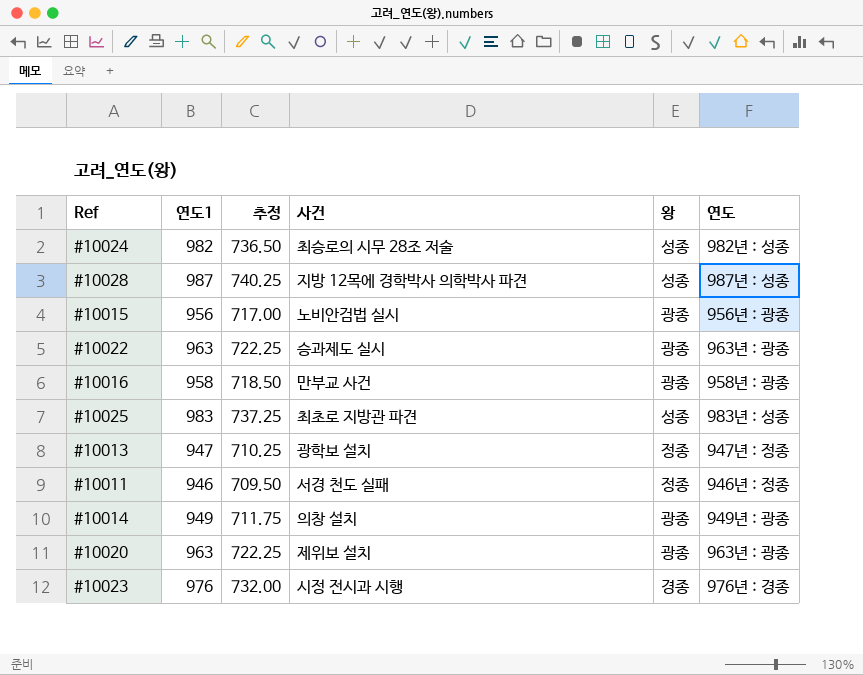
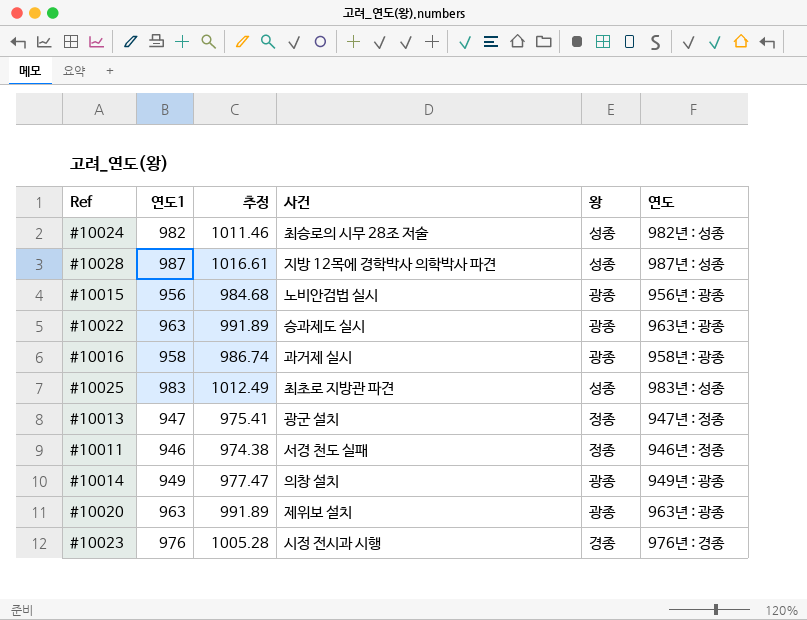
column 추정 | formula: [연도1] * 0.75 -> [연도1] * 1.03
#10016 | 사건: 만부교 사건 -> 과거제 실시
#10013 | 사건: 광학보 설치 -> 광군 설치

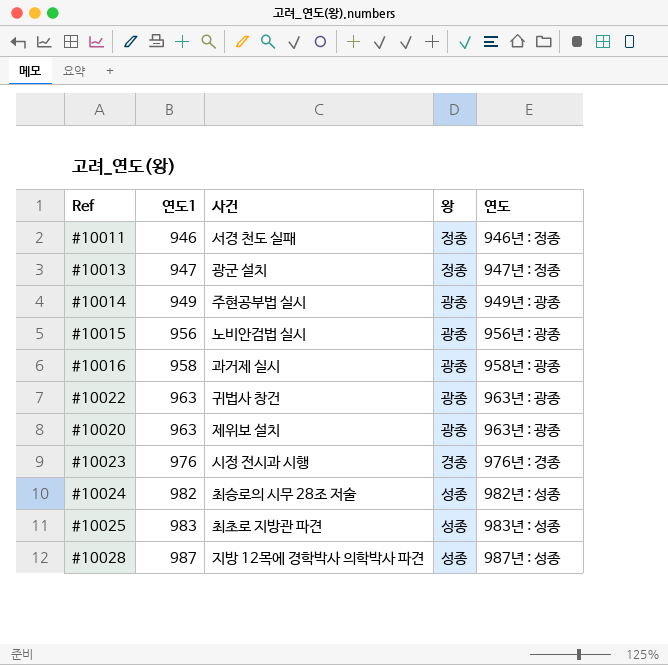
row order: none -> 연도1 ascending
column 추정 | formula: [연도1] * 1.03 -> none
#10014 | 사건: 의창 설치 -> 주현공부법 실시
#10022 | 사건: 승과제도 실시 -> 귀법사 창건

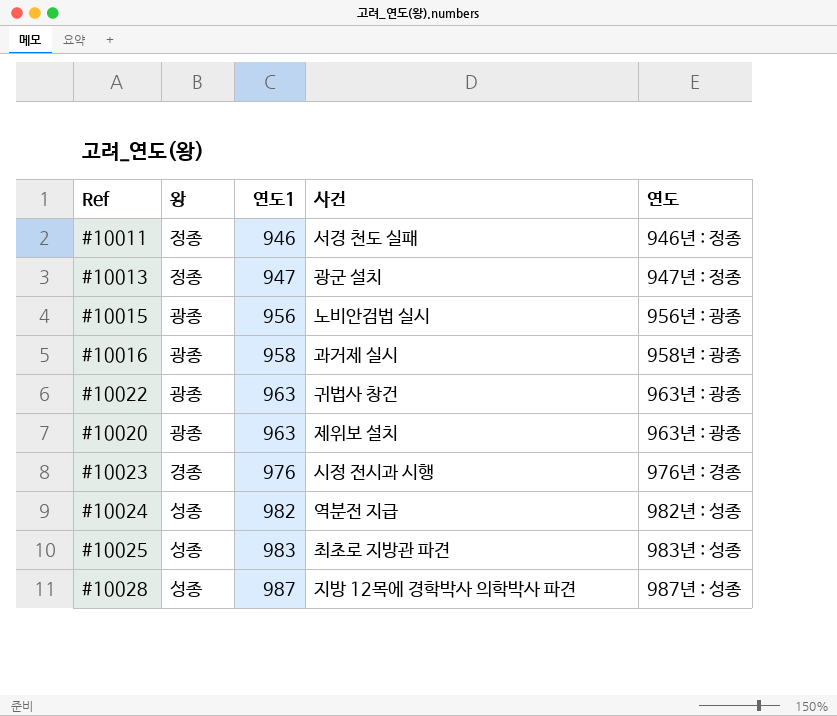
column 왕 | position: 4 -> 2
row #10014: 949 | 주현공부법 실시 | 광종 | 949년 : 광종 -> none
#10024 | 사건: 최승로의 시무 28조 저술 -> 역분전 지급

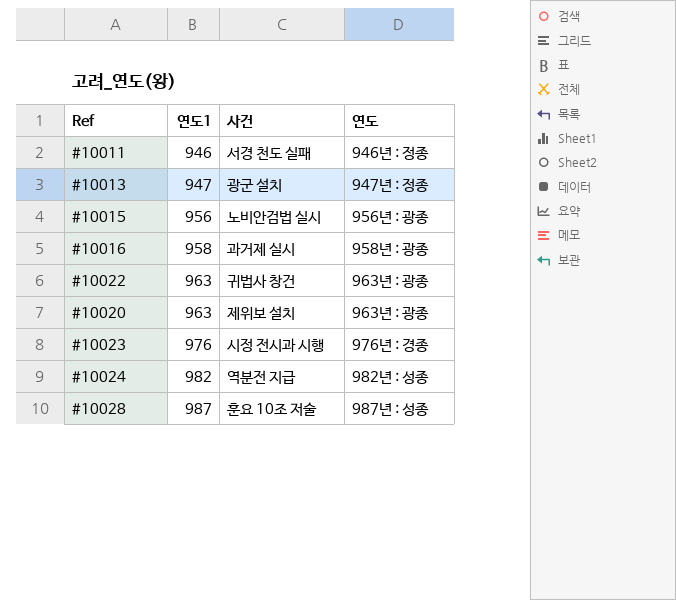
column 왕 | position: 2 -> none
row #10025: 성종 | 983 | 최초로 지방관 파견 | 983년 : 성종 -> none
#10028 | 사건: 지방 12목에 경학박사 의학박사 파견 -> 훈요 10조 저술

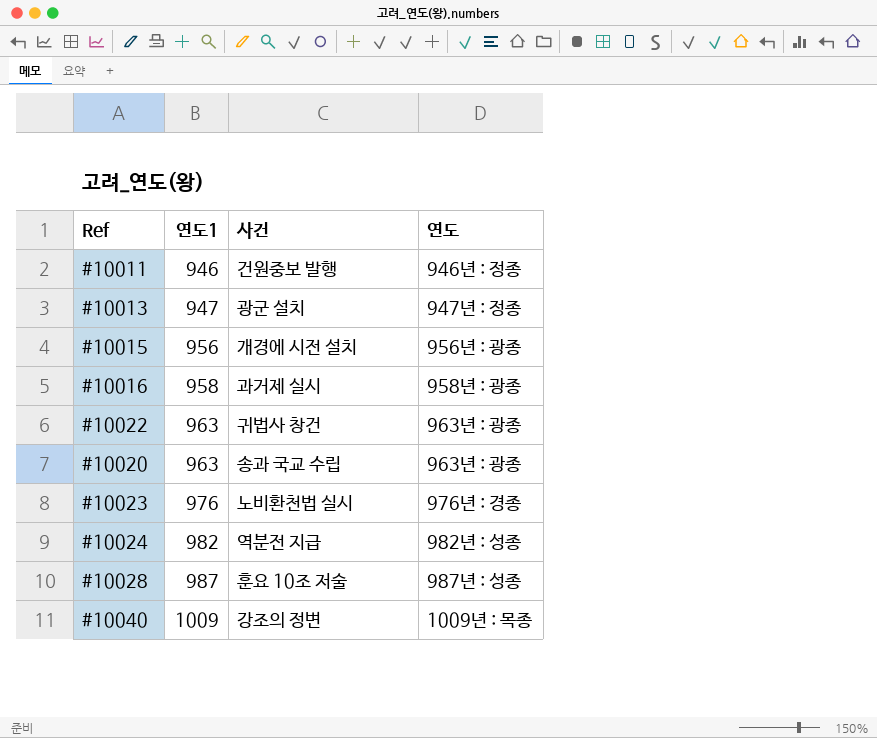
#10011 | 사건: 서경 천도 실패 -> 건원중보 발행
#10015 | 사건: 노비안검법 실시 -> 개경에 시전 설치
#10020 | 사건: 제위보 설치 -> 송과 국교 수립
#10023 | 사건: 시정 전시과 시행 -> 노비환천법 실시
row #10040: none -> 1009 | 강조의 정변 | 1009년 : 목종

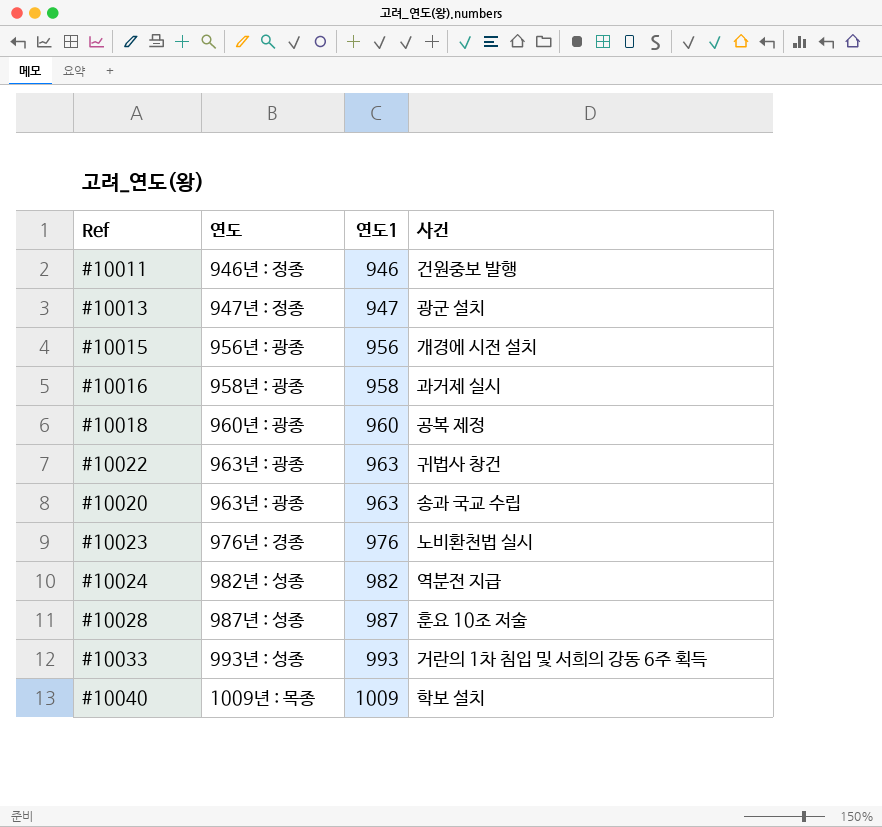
column 연도 | position: 4 -> 2
row #10018: none -> 960년 : 광종 | 960 | 공복 제정
row #10033: none -> 993년 : 성종 | 993 | 거란의 1차 침입 및 서희의 강동 6주 획득
#10040 | 사건: 강조의 정변 -> 학보 설치

